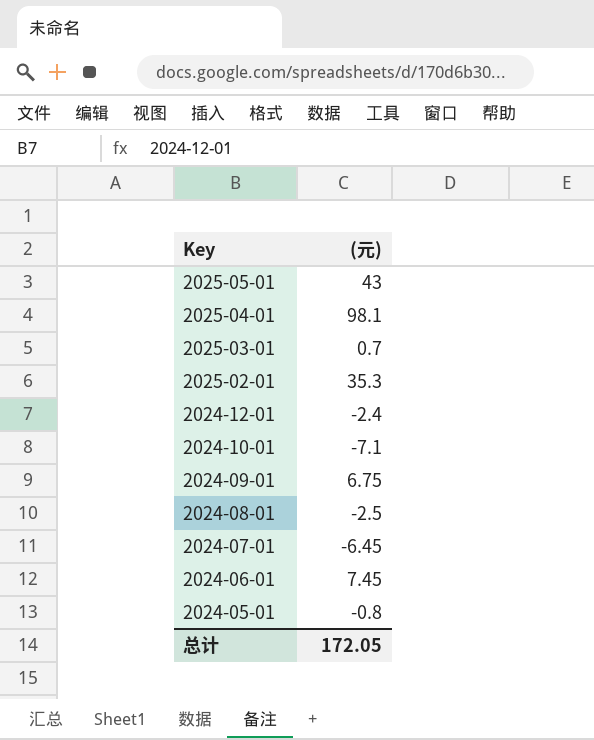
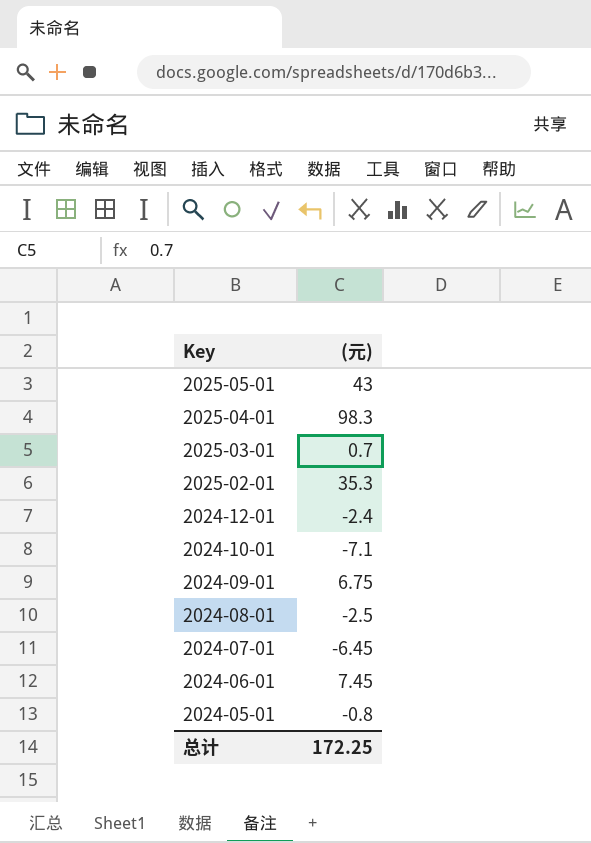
2025-04-01 | (元): 98.1 -> 98.3
总计 | (元): 172.05 -> 172.25

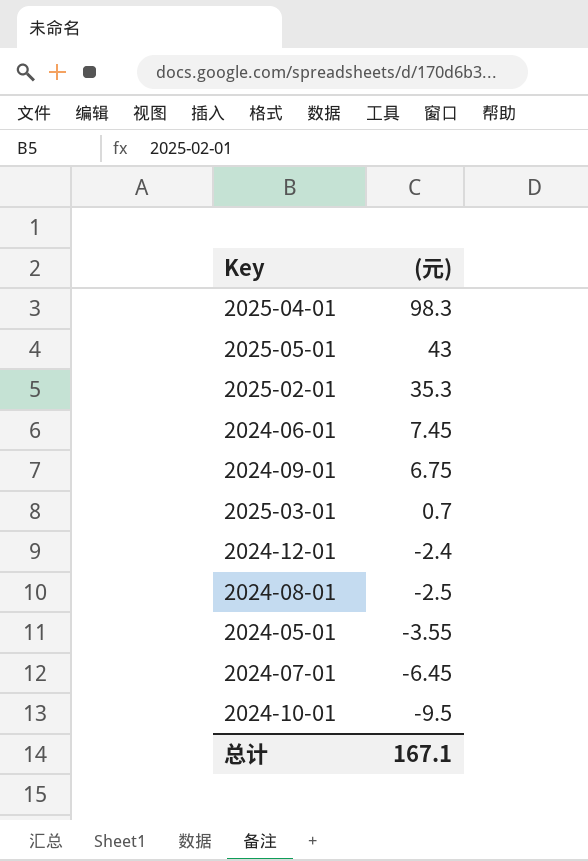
row order: Key descending -> (元) descending
2024-05-01 | (元): -0.8 -> -3.55
2024-10-01 | (元): -7.1 -> -9.5
总计 | (元): 172.25 -> 167.1

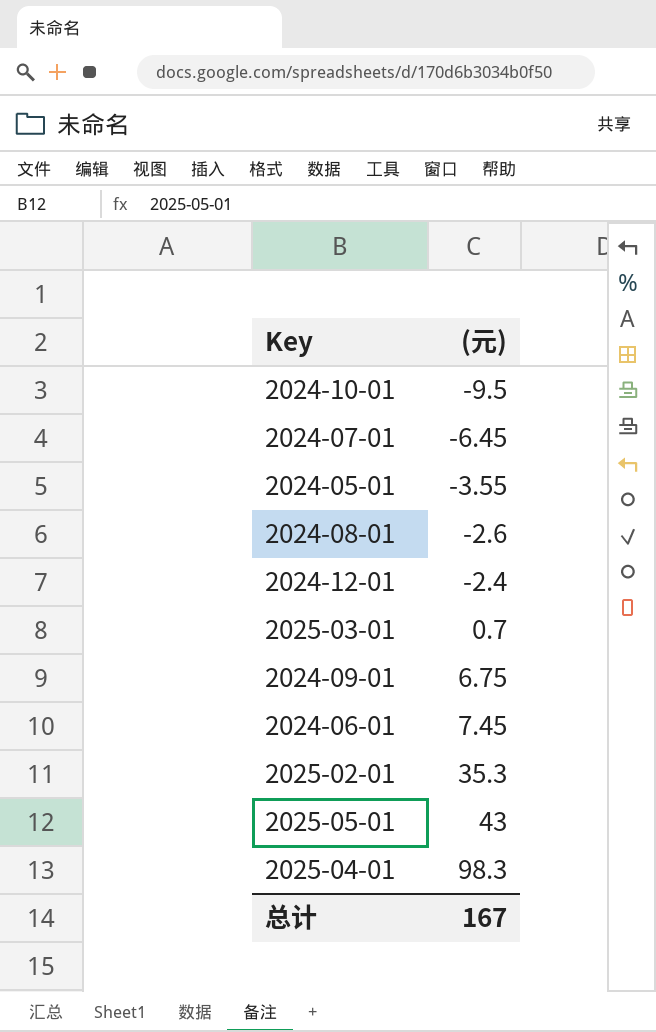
row order: (元) descending -> (元) ascending
2024-08-01 | (元): -2.5 -> -2.6
总计 | (元): 167.1 -> 167

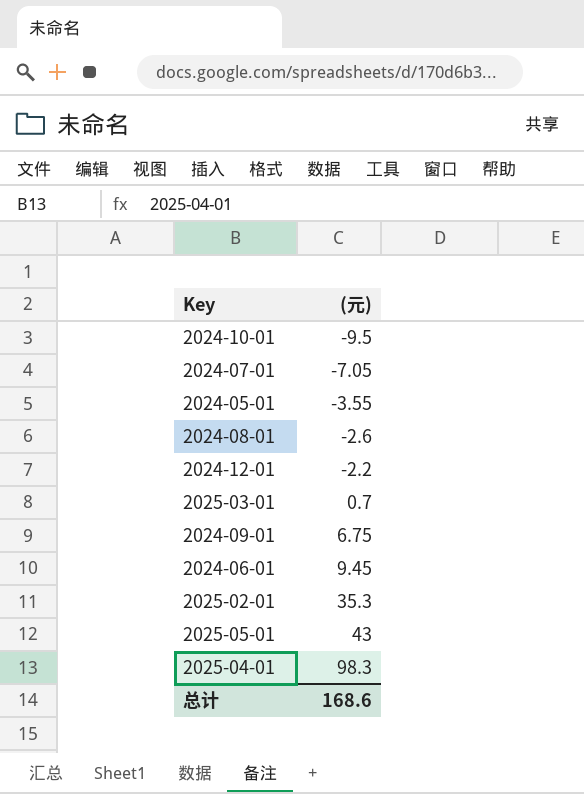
2024-07-01 | (元): -6.45 -> -7.05
2024-12-01 | (元): -2.4 -> -2.2
2024-06-01 | (元): 7.45 -> 9.45
总计 | (元): 167 -> 168.6

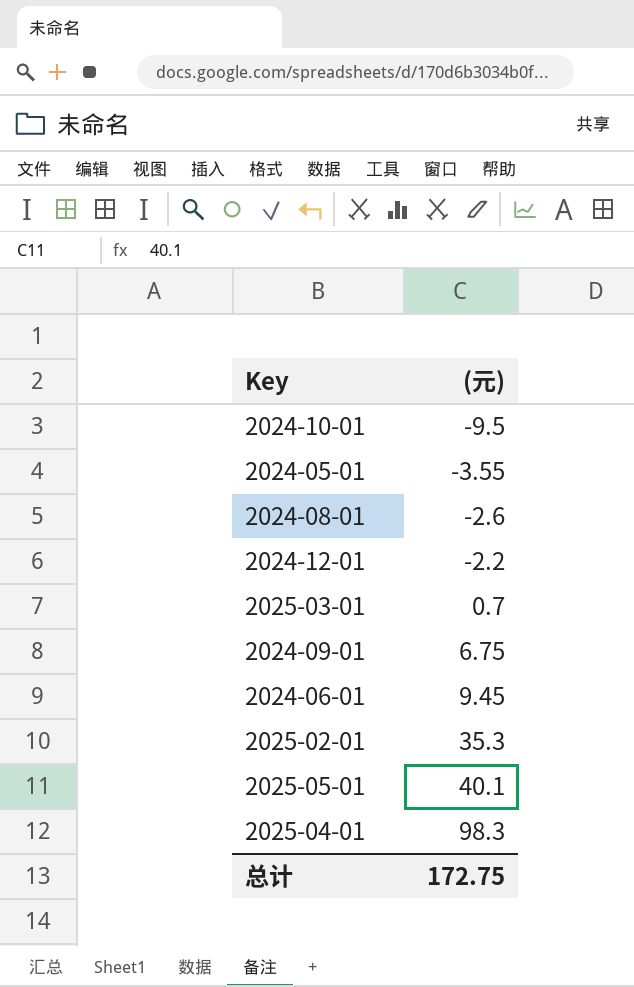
row 2024-07-01: -7.05 -> none
2025-05-01 | (元): 43 -> 40.1
总计 | (元): 168.6 -> 172.75

